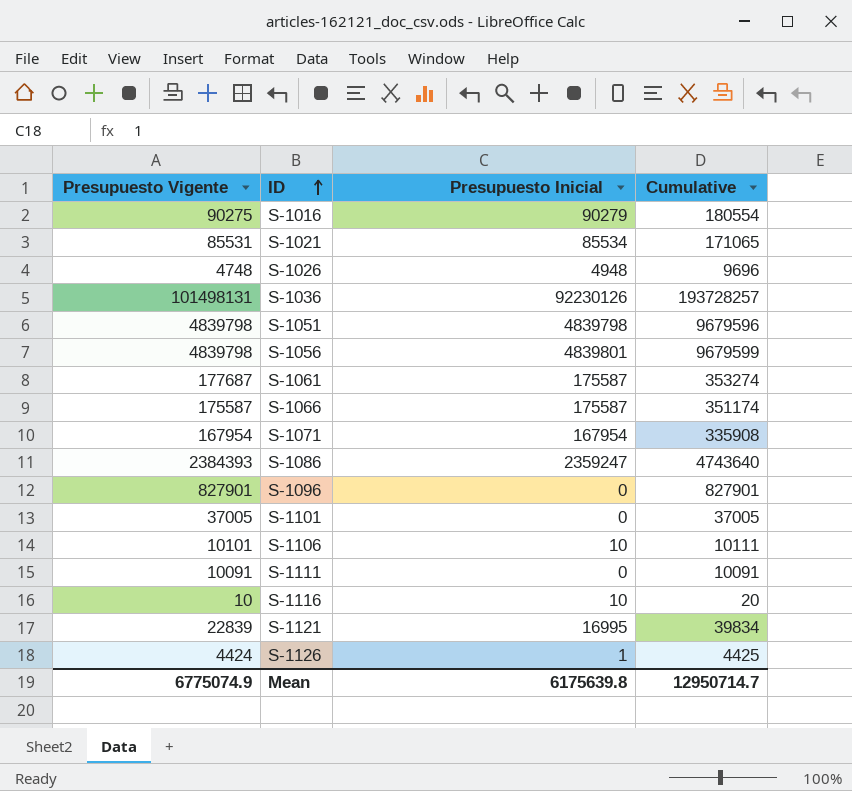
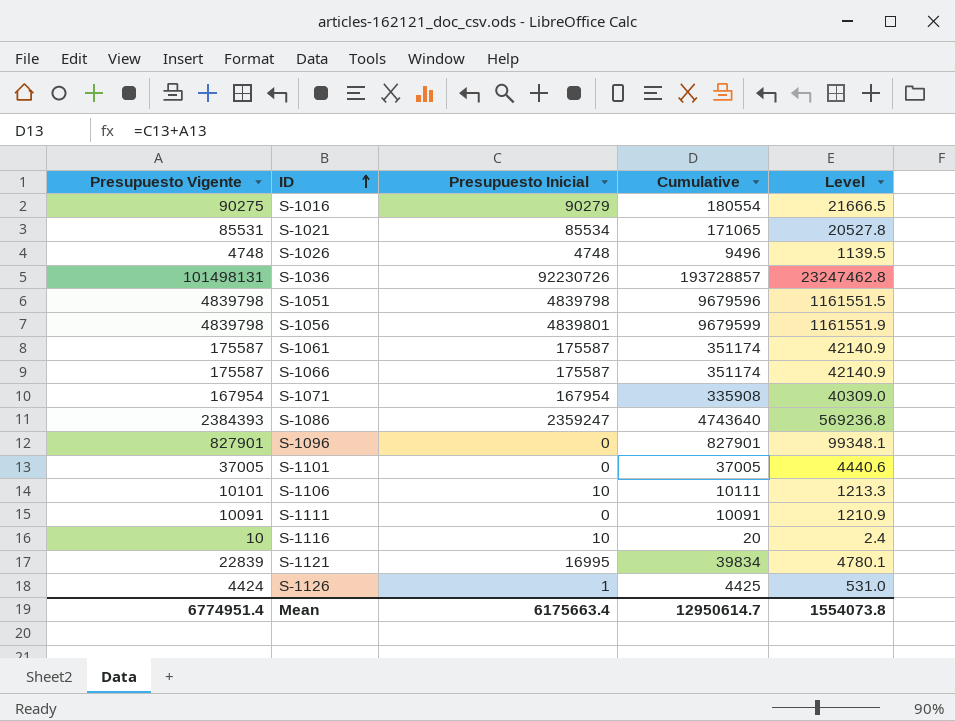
column Level | formula: none -> [Cumulative] * 0.12
S-1026 | Presupuesto Inicial: 4948 -> 4748
S-1026 | Cumulative: 9696 -> 9496
S-1036 | Presupuesto Inicial: 92230126 -> 92230726
S-1036 | Cumulative: 193728257 -> 193728857
S-1061 | Presupuesto Vigente: 177687 -> 175587
S-1061 | Cumulative: 353274 -> 351174
Mean | Presupuesto Vigente: 6775074.9 -> 6774951.4
Mean | Presupuesto Inicial: 6175639.8 -> 6175663.4
Mean | Cumulative: 12950714.7 -> 12950614.7

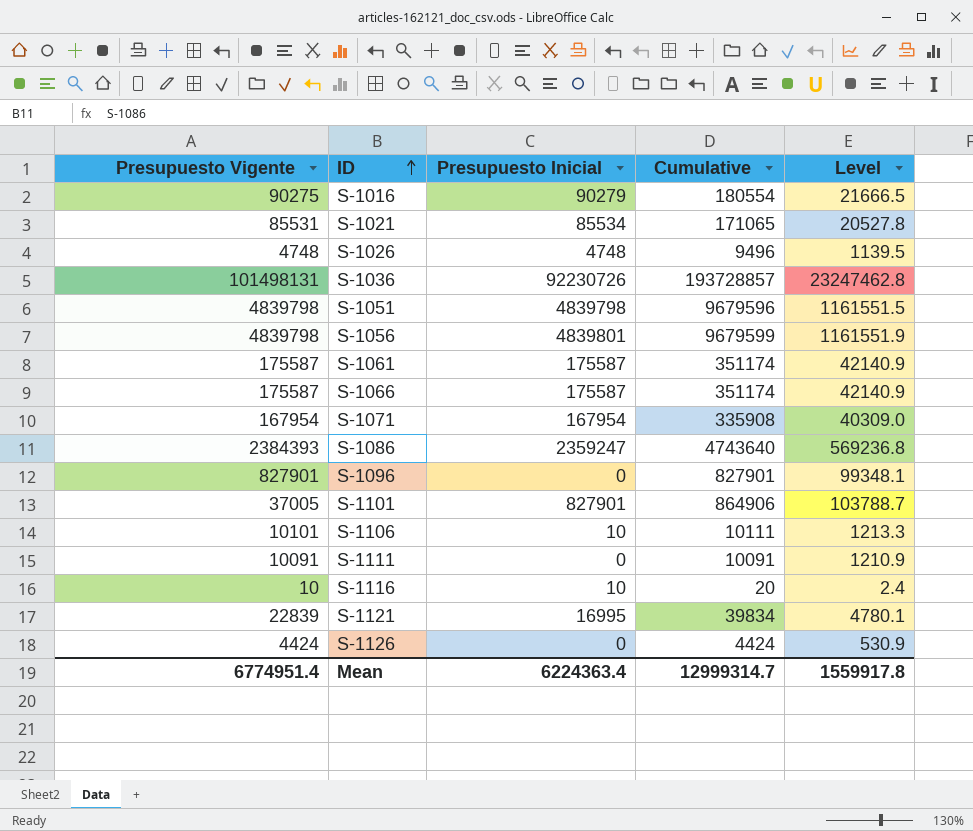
S-1101 | Presupuesto Inicial: 0 -> 827901
S-1101 | Cumulative: 37005 -> 864906
S-1101 | Level: 4440.6 -> 103788.7
S-1126 | Presupuesto Inicial: 1 -> 0
S-1126 | Cumulative: 4425 -> 4424
S-1126 | Level: 531.0 -> 530.9
Mean | Presupuesto Inicial: 6175663.4 -> 6224363.4
Mean | Cumulative: 12950614.7 -> 12999314.7
Mean | Level: 1554073.8 -> 1559917.8

